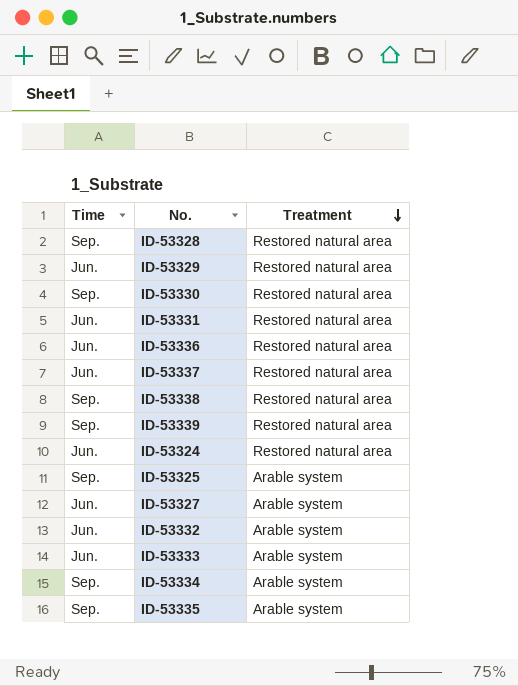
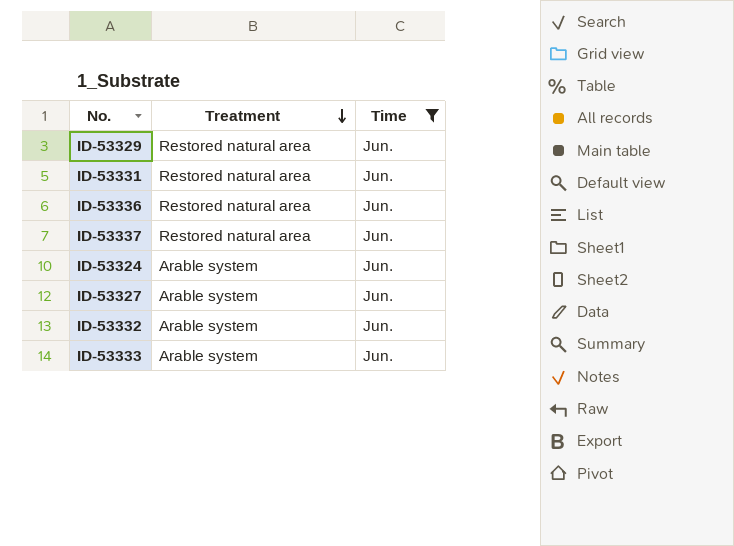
filter: none -> Time = Jun.
column Time | position: 1 -> 3
ID-53324 | Treatment: Restored natural area -> Arable system

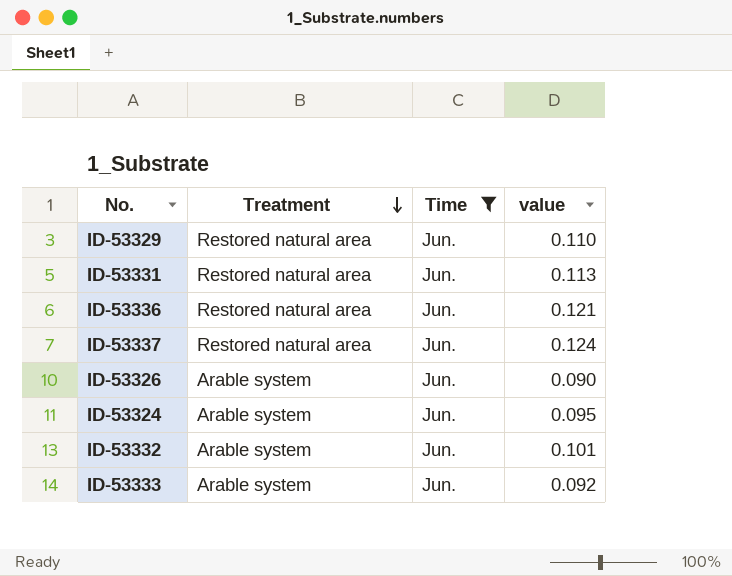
column value | position: none -> 4
row ID-53327: Arable system | Jun. -> none
row ID-53326: none -> Arable system | Jun. | 0.090

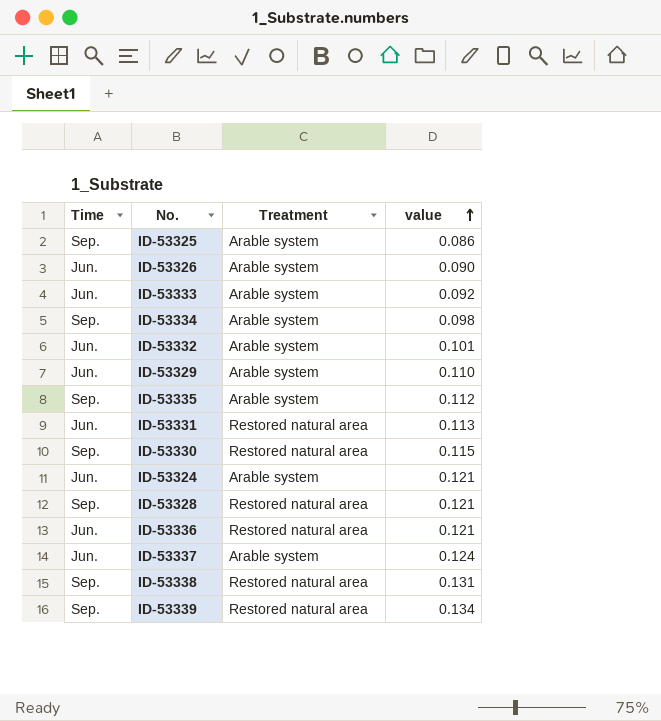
filter: Time = Jun. -> none
row order: Treatment descending -> value ascending
column Time | position: 3 -> 1
ID-53329 | Treatment: Restored natural area -> Arable system
ID-53324 | value: 0.095 -> 0.121
ID-53337 | Treatment: Restored natural area -> Arable system

